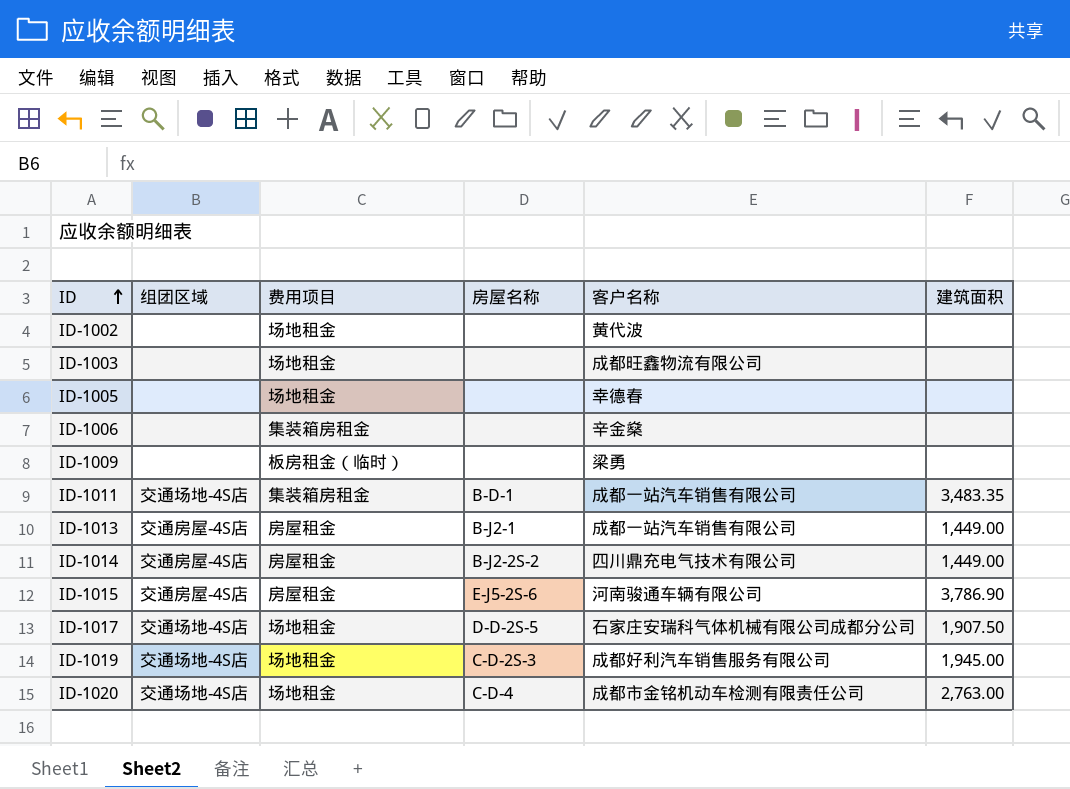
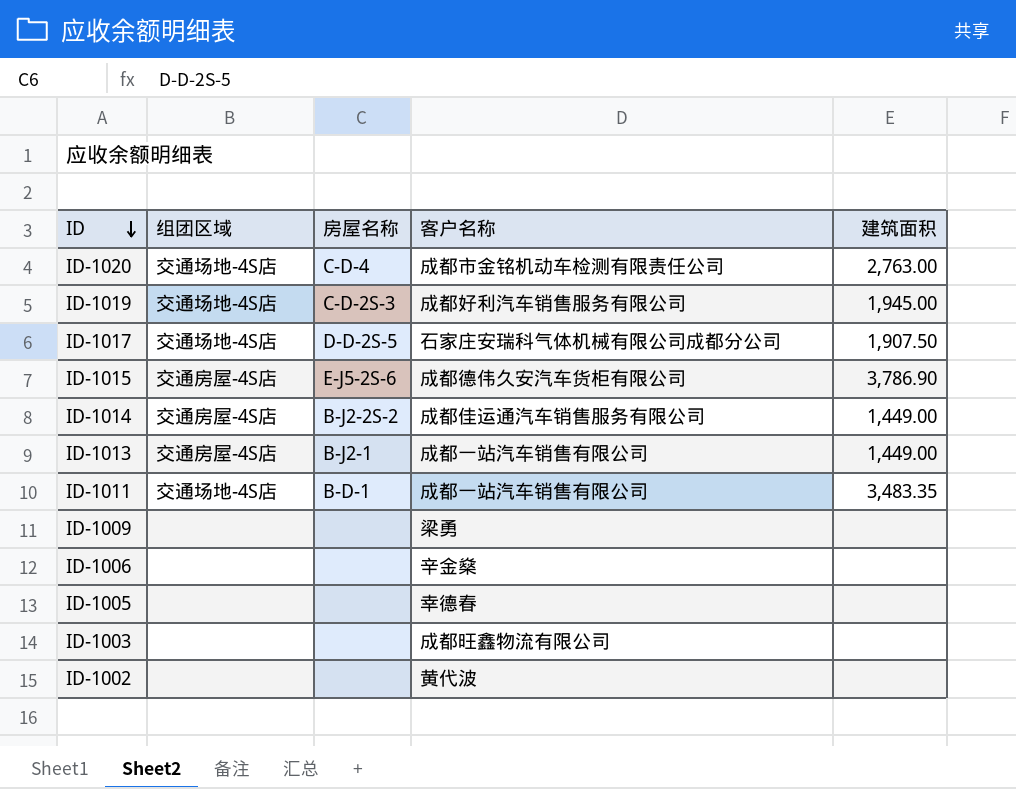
row order: ID ascending -> ID descending
column 费用项目 | position: 3 -> none
ID-1015 | 客户名称: 河南骏通车辆有限公司 -> 成都德伟久安汽车货柜有限公司
ID-1014 | 客户名称: 四川鼎充电气技术有限公司 -> 成都佳运通汽车销售服务有限公司

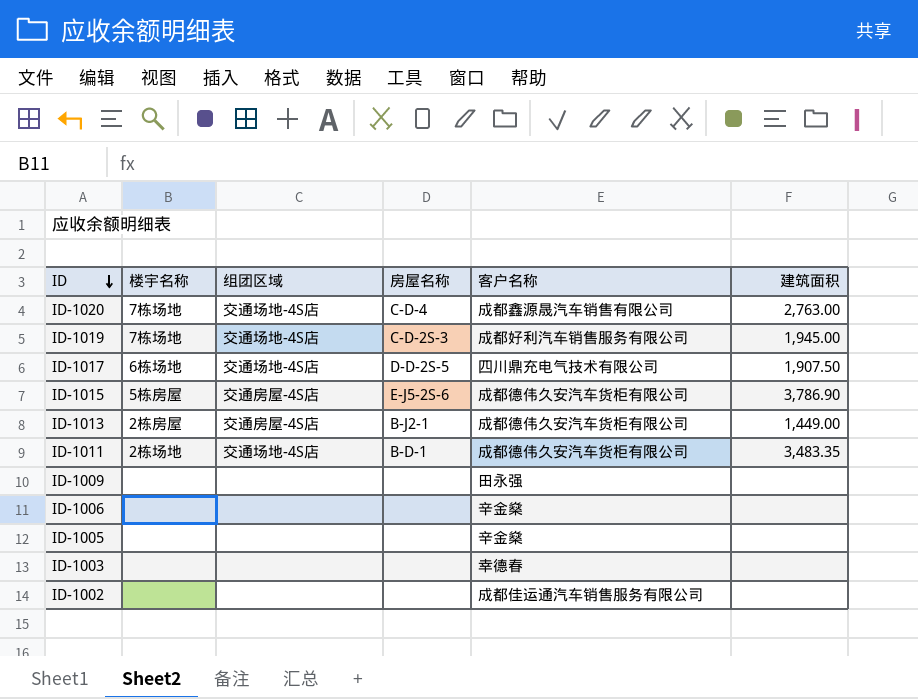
column 楼宇名称 | position: none -> 2
row ID-1014: 交通房屋-4S店 | B-J2-2S-2 | 成都佳运通汽车销售服务有限公司 | 1,449.00 -> none
ID-1020 | 客户名称: 成都市金铭机动车检测有限责任公司 -> 成都鑫源晟汽车销售有限公司
ID-1017 | 客户名称: 石家庄安瑞科气体机械有限公司成都分公司 -> 四川鼎充电气技术有限公司
ID-1013 | 客户名称: 成都一站汽车销售有限公司 -> 成都德伟久安汽车货柜有限公司
ID-1011 | 客户名称: 成都一站汽车销售有限公司 -> 成都德伟久安汽车货柜有限公司
ID-1009 | 客户名称: 梁勇 -> 田永强
ID-1005 | 客户名称: 幸德春 -> 辛金燊
ID-1003 | 客户名称: 成都旺鑫物流有限公司 -> 幸德春
ID-1002 | 客户名称: 黄代波 -> 成都佳运通汽车销售服务有限公司

